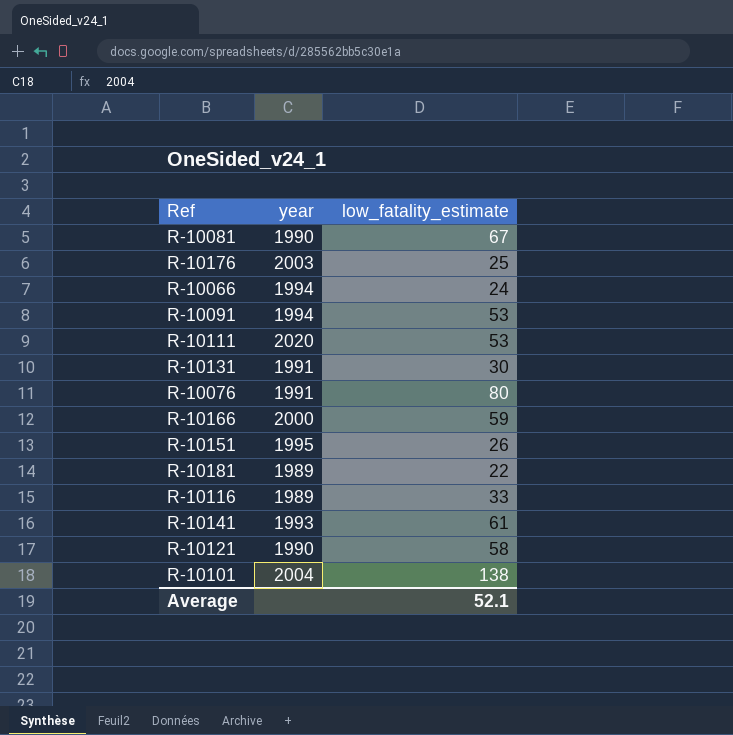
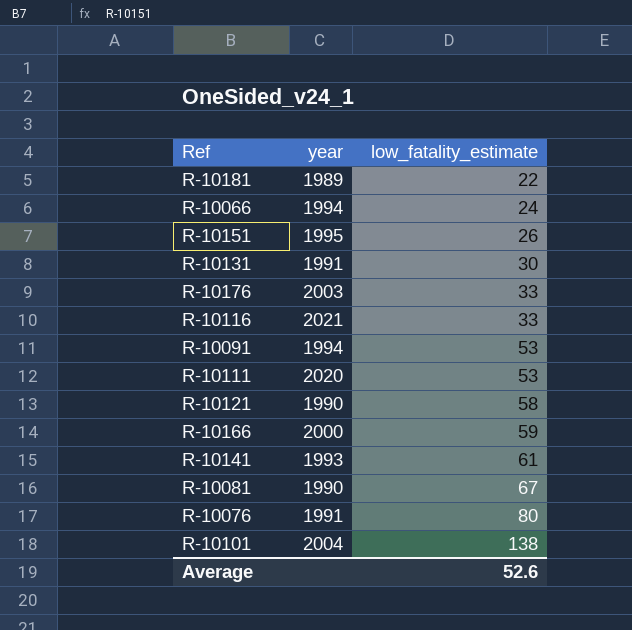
row order: none -> low_fatality_estimate ascending
R-10176 | low_fatality_estimate: 25 -> 33
R-10116 | year: 1989 -> 2021
Average | low_fatality_estimate: 52.1 -> 52.6

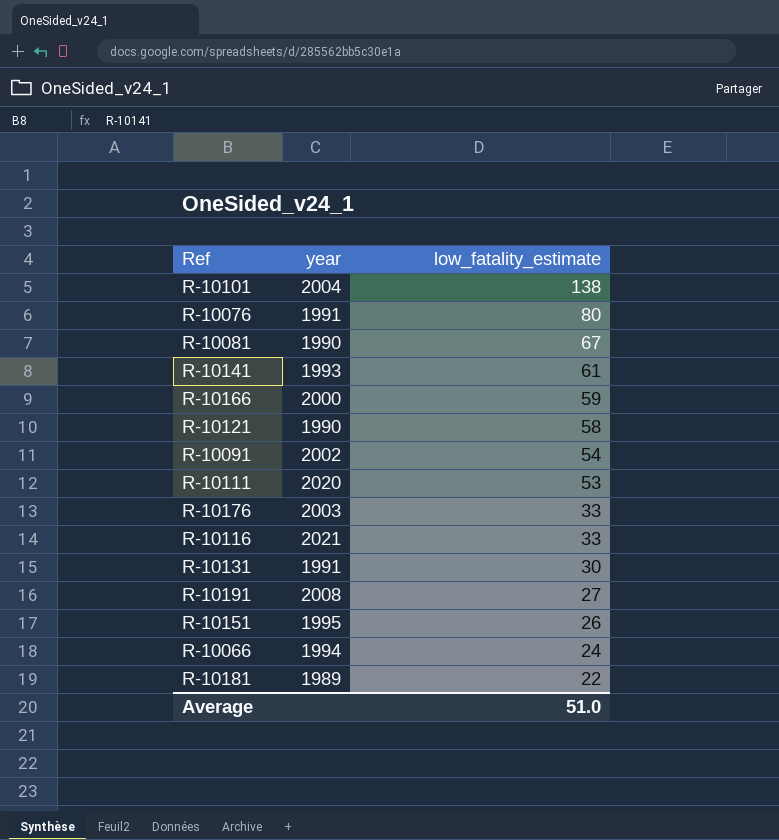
row order: low_fatality_estimate ascending -> low_fatality_estimate descending
R-10091 | year: 1994 -> 2002
R-10091 | low_fatality_estimate: 53 -> 54
row R-10191: none -> 2008 | 27
Average | low_fatality_estimate: 52.6 -> 51.0

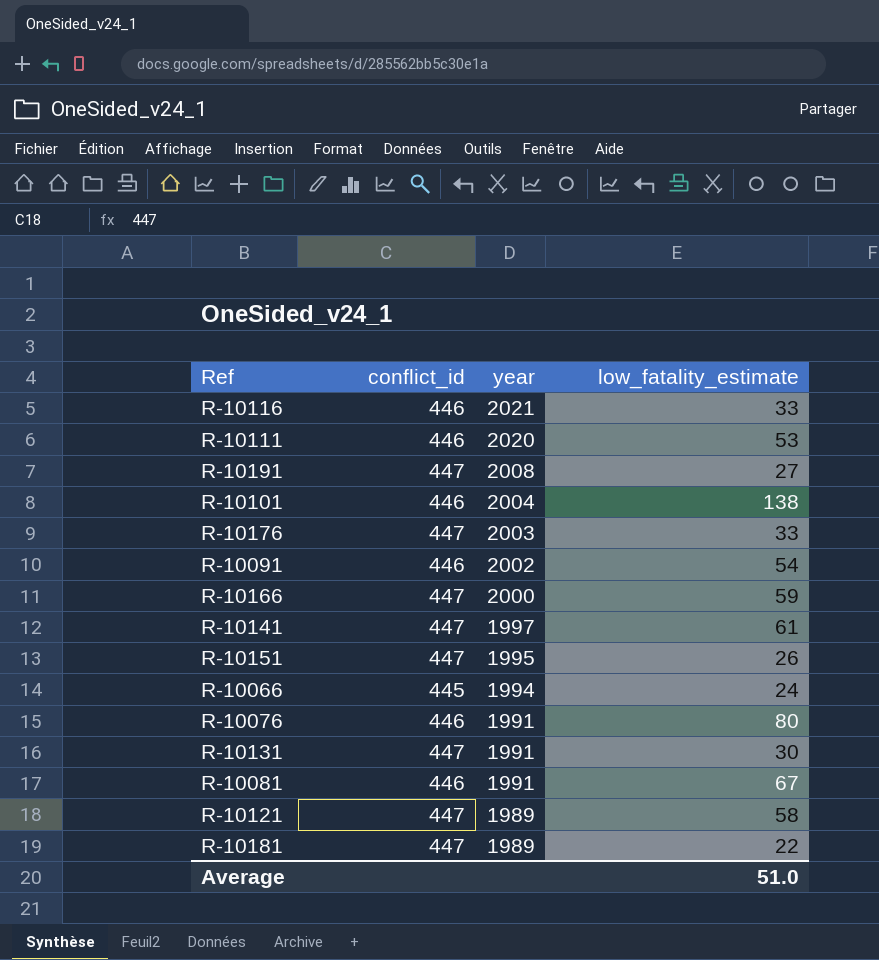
row order: low_fatality_estimate descending -> year descending
column conflict_id | position: none -> 2
R-10141 | year: 1993 -> 1997
R-10081 | year: 1990 -> 1991
R-10121 | year: 1990 -> 1989

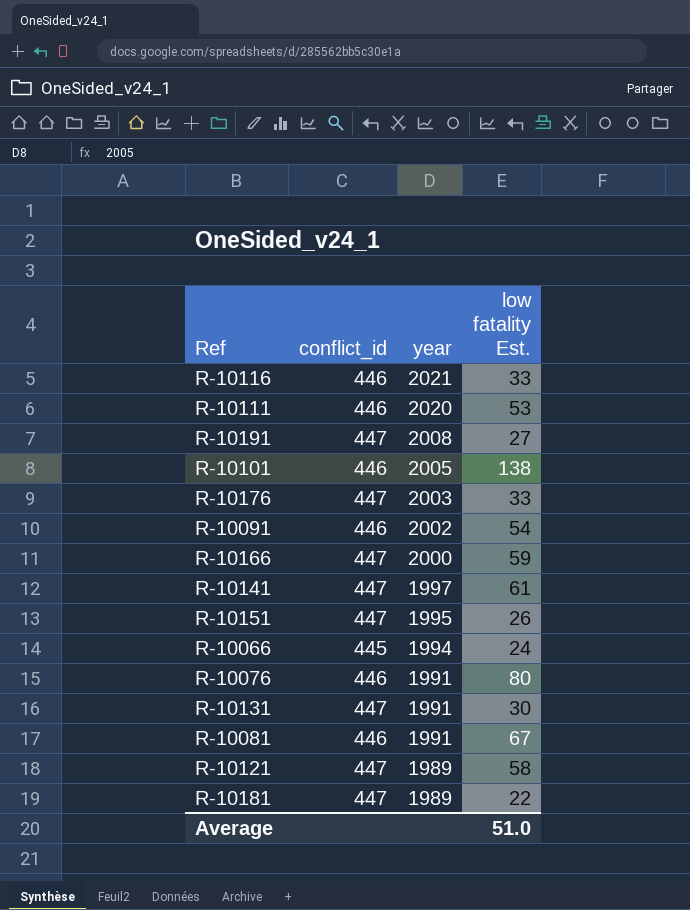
column name: low_fatality_estimate -> low fatality Est.
R-10101 | year: 2004 -> 2005

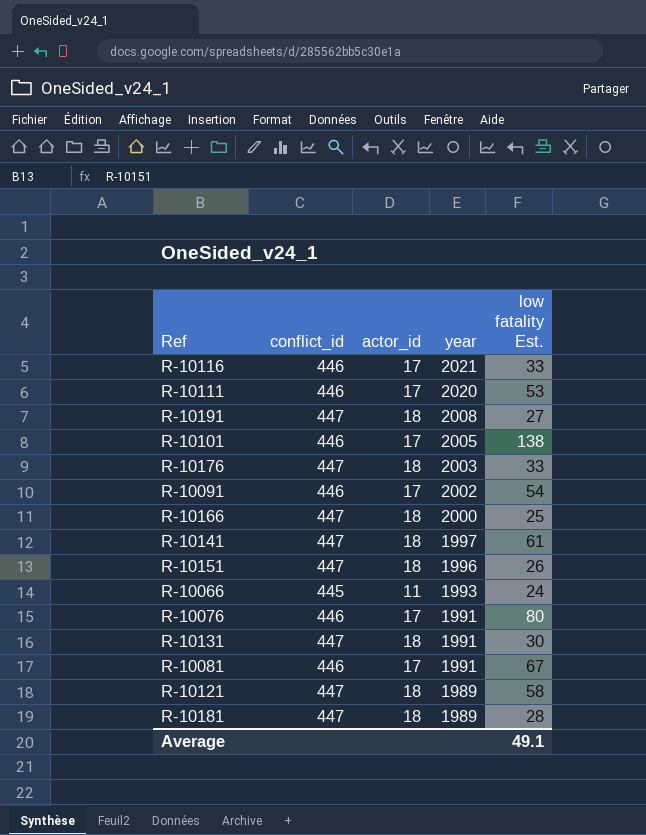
column actor_id | position: none -> 3
R-10166 | low fatality Est.: 59 -> 25
R-10151 | year: 1995 -> 1996
R-10066 | year: 1994 -> 1993
R-10181 | low fatality Est.: 22 -> 28
Average | low fatality Est.: 51.0 -> 49.1

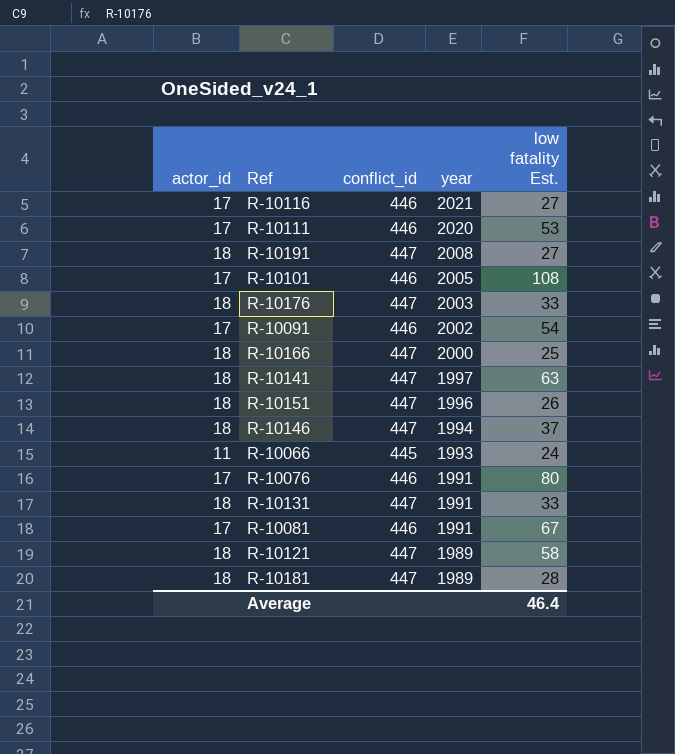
column actor_id | position: 3 -> 1
R-10116 | low fatality Est.: 33 -> 27
R-10101 | low fatality Est.: 138 -> 108
R-10141 | low fatality Est.: 61 -> 63
row R-10146: none -> 18 | 447 | 1994 | 37
R-10131 | low fatality Est.: 30 -> 33
Average | low fatality Est.: 49.1 -> 46.4

